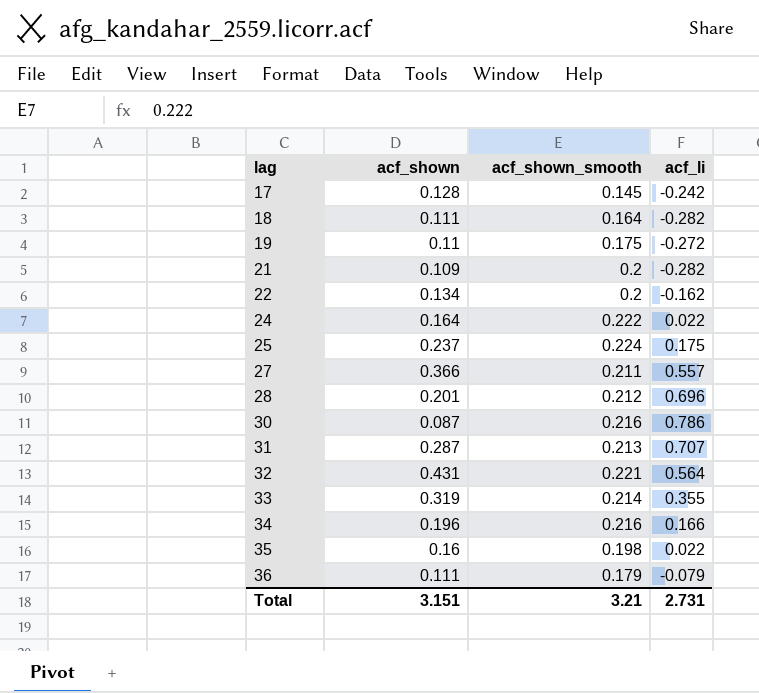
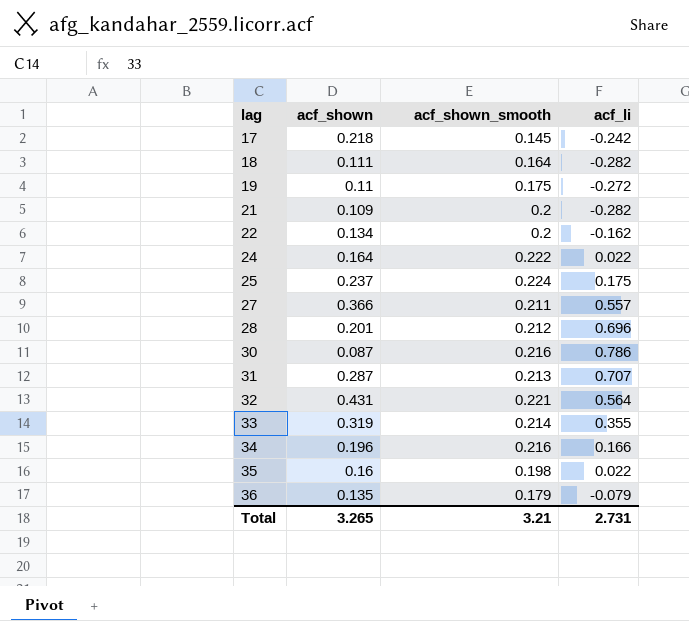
17 | acf_shown: 0.128 -> 0.218
36 | acf_shown: 0.111 -> 0.135
Total | acf_shown: 3.151 -> 3.265

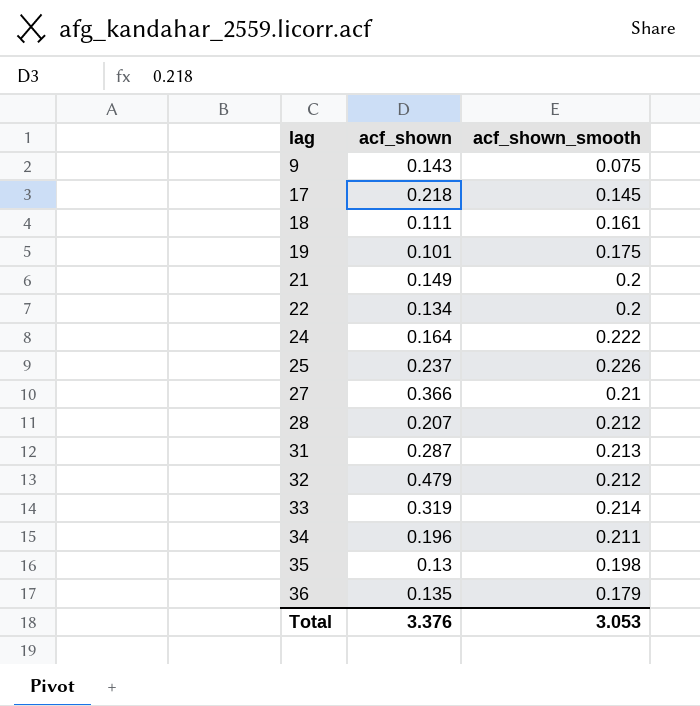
column acf_li | position: 4 -> none
row 30: 0.087 | 0.216 | 0.786 -> none
row 9: none -> 0.143 | 0.075
18 | acf_shown_smooth: 0.164 -> 0.161
19 | acf_shown: 0.11 -> 0.101
21 | acf_shown: 0.109 -> 0.149
25 | acf_shown_smooth: 0.224 -> 0.226
27 | acf_shown_smooth: 0.211 -> 0.21
28 | acf_shown: 0.201 -> 0.207
32 | acf_shown: 0.431 -> 0.479
32 | acf_shown_smooth: 0.221 -> 0.212
34 | acf_shown_smooth: 0.216 -> 0.211
35 | acf_shown: 0.16 -> 0.13
Total | acf_shown: 3.265 -> 3.376
Total | acf_shown_smooth: 3.21 -> 3.053

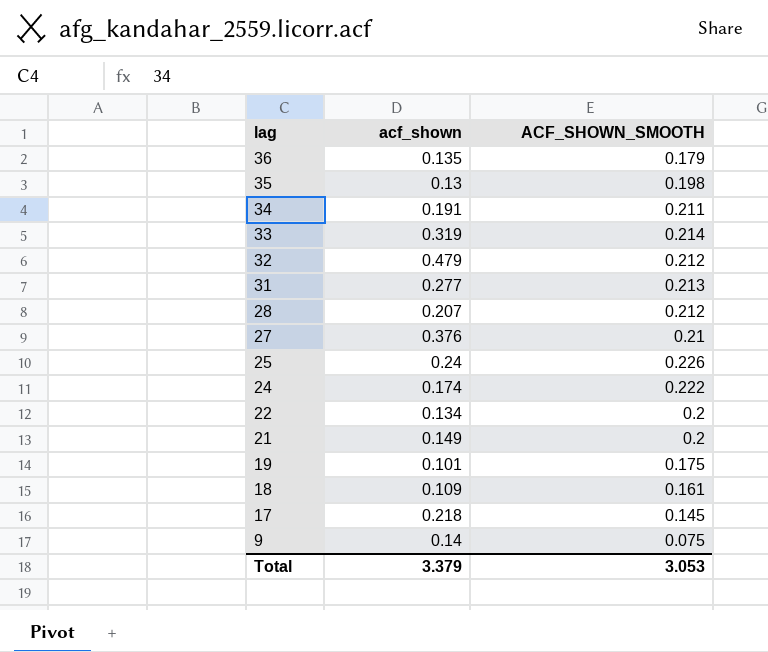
row order: lag ascending -> lag descending
column name: acf_shown_smooth -> ACF_SHOWN_SMOOTH
34 | acf_shown: 0.196 -> 0.191
31 | acf_shown: 0.287 -> 0.277
27 | acf_shown: 0.366 -> 0.376
25 | acf_shown: 0.237 -> 0.24
24 | acf_shown: 0.164 -> 0.174
18 | acf_shown: 0.111 -> 0.109
9 | acf_shown: 0.143 -> 0.14
Total | acf_shown: 3.376 -> 3.379

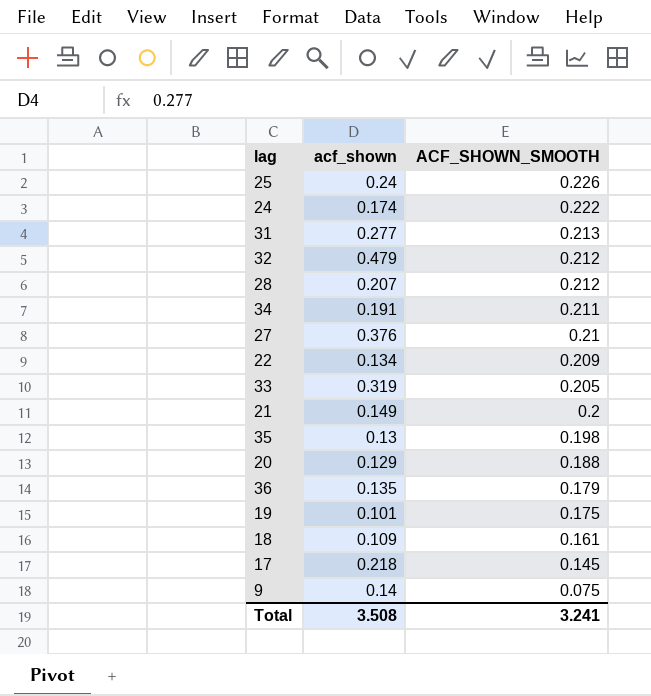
row order: lag descending -> ACF_SHOWN_SMOOTH descending
22 | ACF_SHOWN_SMOOTH: 0.2 -> 0.209
33 | ACF_SHOWN_SMOOTH: 0.214 -> 0.205
row 20: none -> 0.129 | 0.188
Total | acf_shown: 3.379 -> 3.508
Total | ACF_SHOWN_SMOOTH: 3.053 -> 3.241

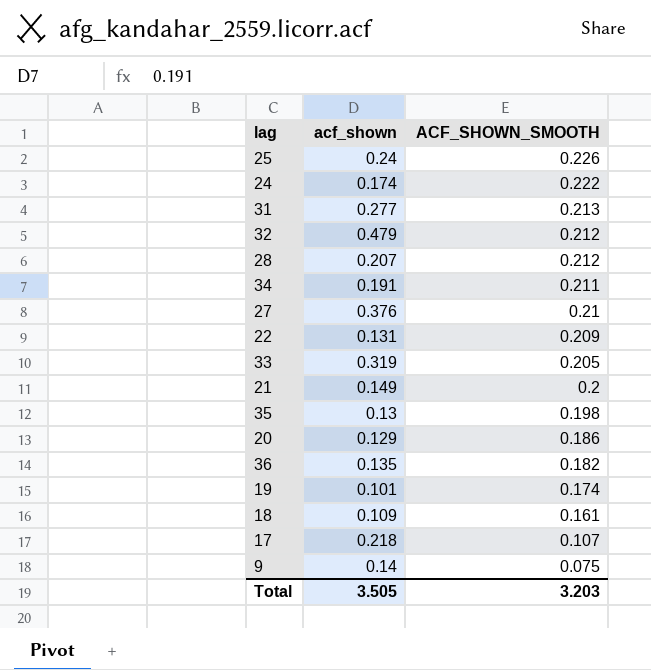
22 | acf_shown: 0.134 -> 0.131
20 | ACF_SHOWN_SMOOTH: 0.188 -> 0.186
36 | ACF_SHOWN_SMOOTH: 0.179 -> 0.182
19 | ACF_SHOWN_SMOOTH: 0.175 -> 0.174
17 | ACF_SHOWN_SMOOTH: 0.145 -> 0.107
Total | acf_shown: 3.508 -> 3.505
Total | ACF_SHOWN_SMOOTH: 3.241 -> 3.203

